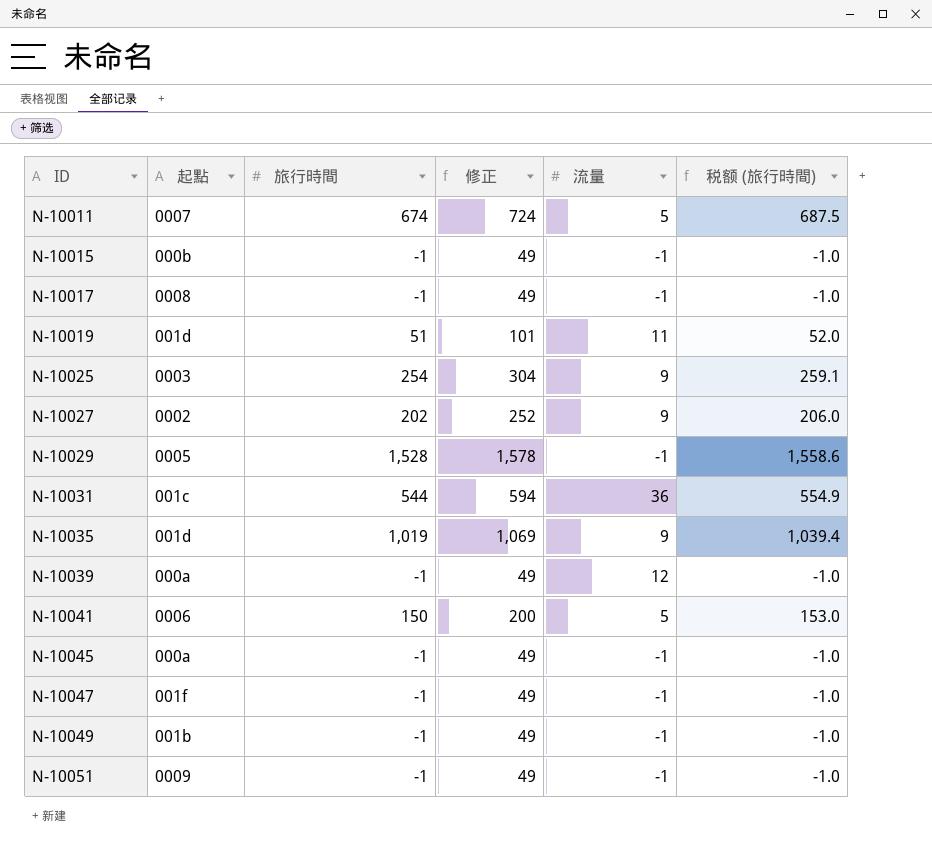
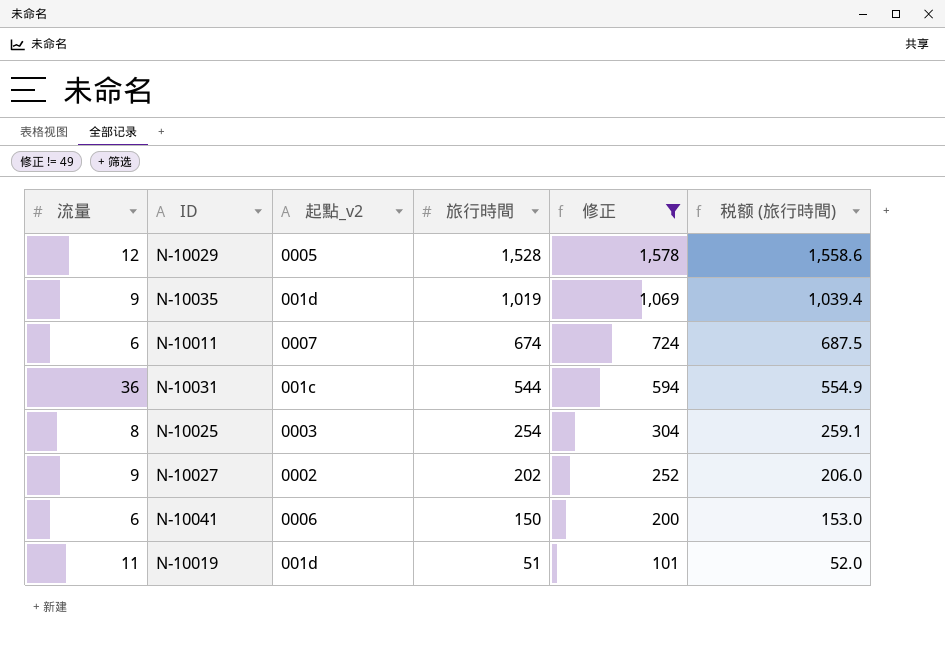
filter: none -> 修正 != 49
row order: ID ascending -> 旅行時間 descending
column 流量 | position: 5 -> 1
column name: 起點 -> 起點_v2
N-10029 | 流量: -1 -> 12
N-10011 | 流量: 5 -> 6
N-10025 | 流量: 9 -> 8
N-10041 | 流量: 5 -> 6

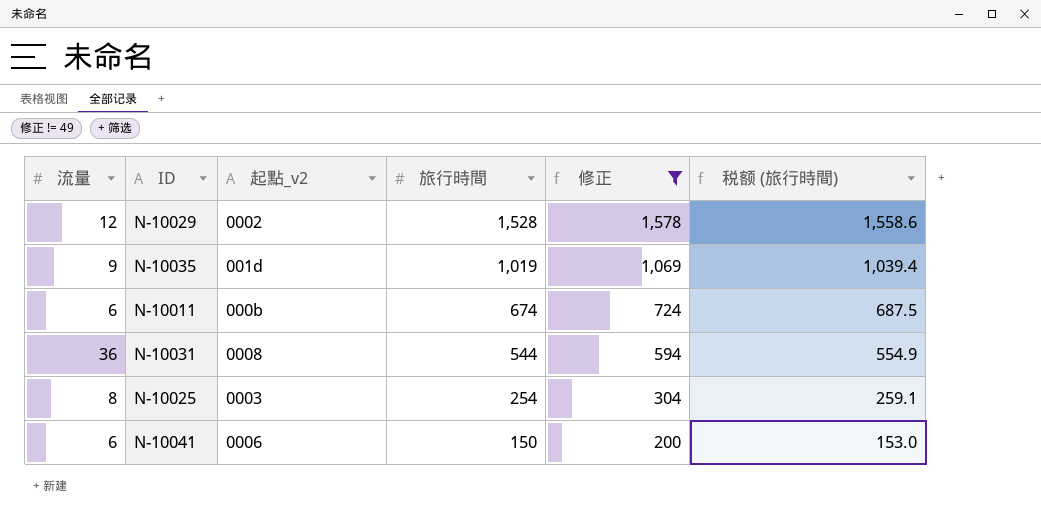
row N-10027: 9 | 0002 | 202 | 252 | 206.0 -> none
row N-10019: 11 | 001d | 51 | 101 | 52.0 -> none
N-10029 | 起點_v2: 0005 -> 0002
N-10011 | 起點_v2: 0007 -> 000b
N-10031 | 起點_v2: 001c -> 0008

